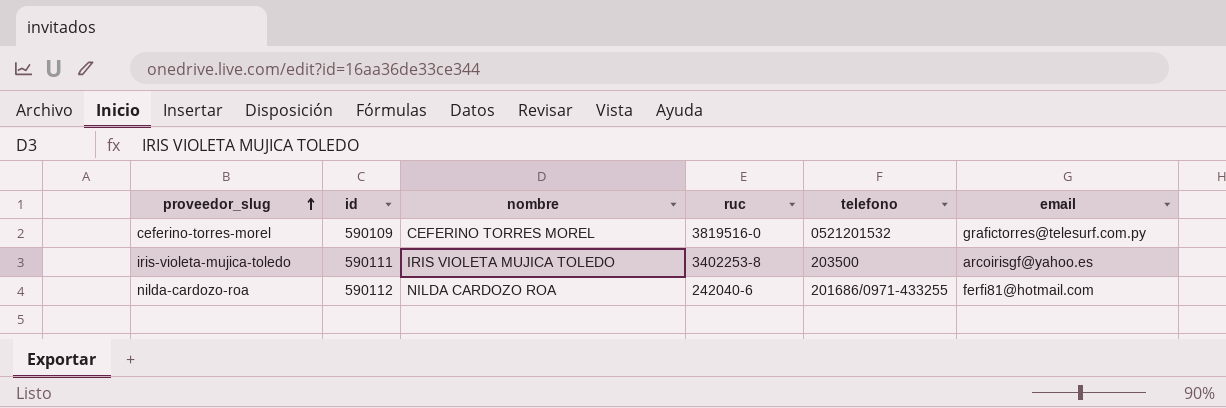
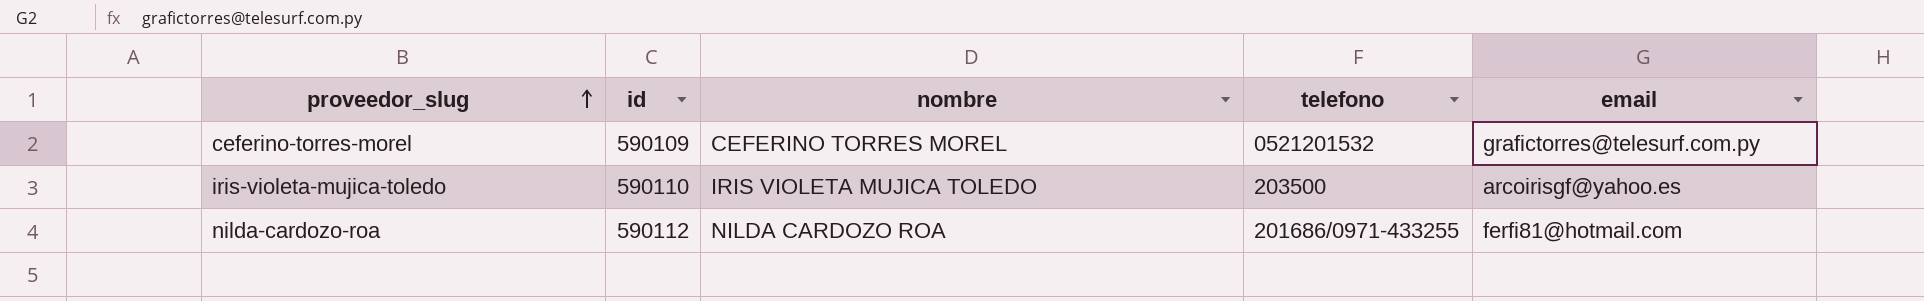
column ruc | position: 4 -> none
iris-violeta-mujica-toledo | id: 590111 -> 590110

